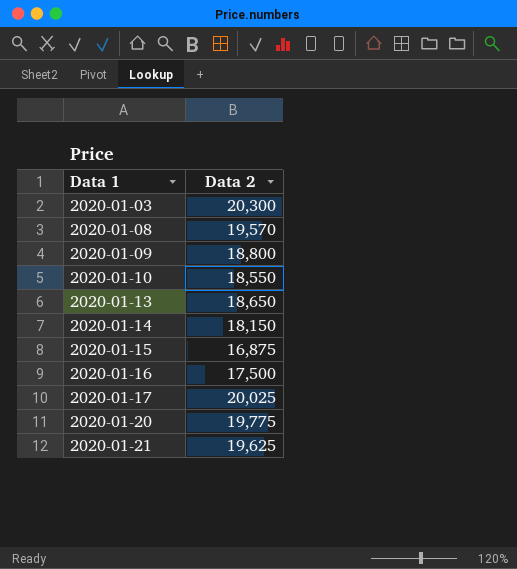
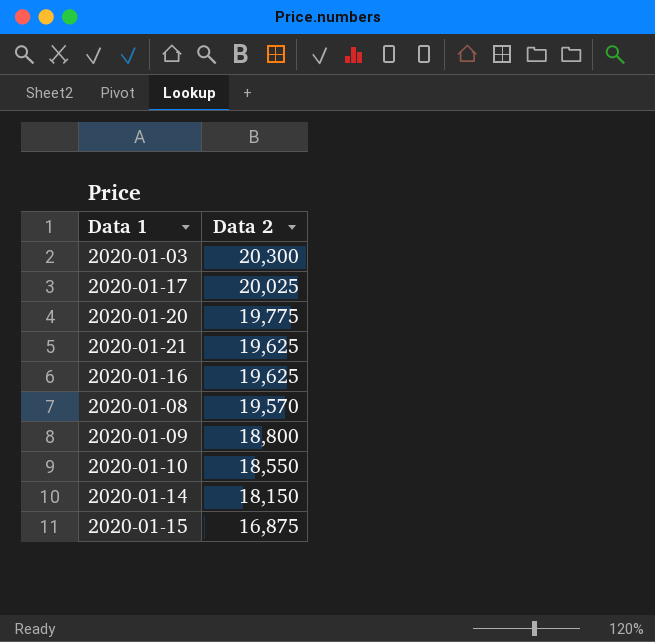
row order: Data 1 ascending -> Data 2 descending
row 2020-01-13: 18,650 -> none
2020-01-16 | Data 2: 17,500 -> 19,625

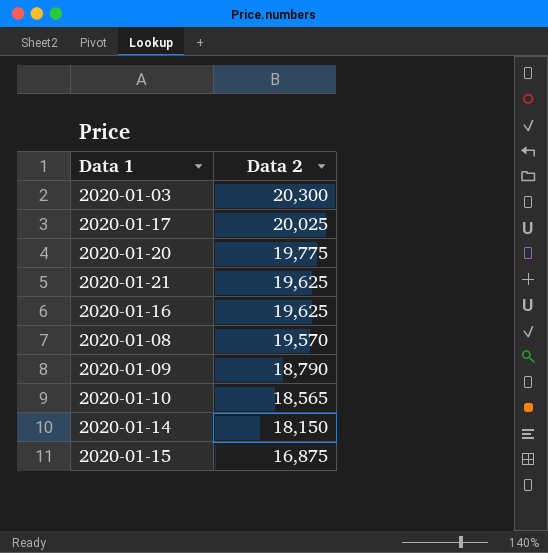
2020-01-09 | Data 2: 18,800 -> 18,790
2020-01-10 | Data 2: 18,550 -> 18,565

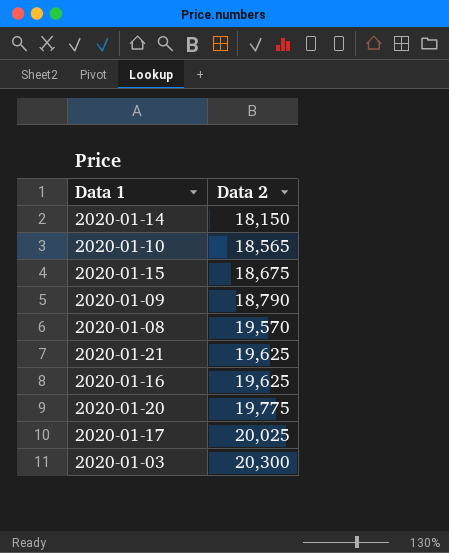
row order: Data 2 descending -> Data 2 ascending
2020-01-15 | Data 2: 16,875 -> 18,675

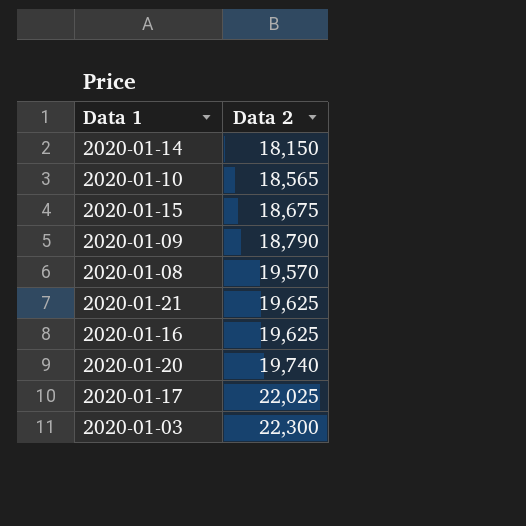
2020-01-20 | Data 2: 19,775 -> 19,740
2020-01-17 | Data 2: 20,025 -> 22,025
2020-01-03 | Data 2: 20,300 -> 22,300

